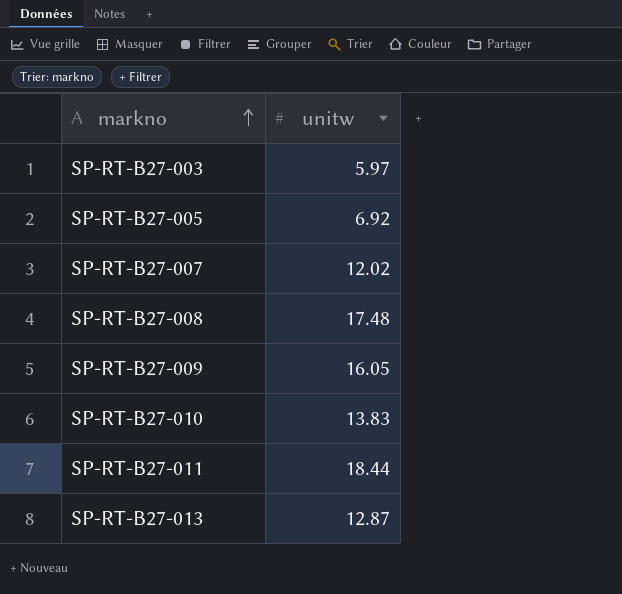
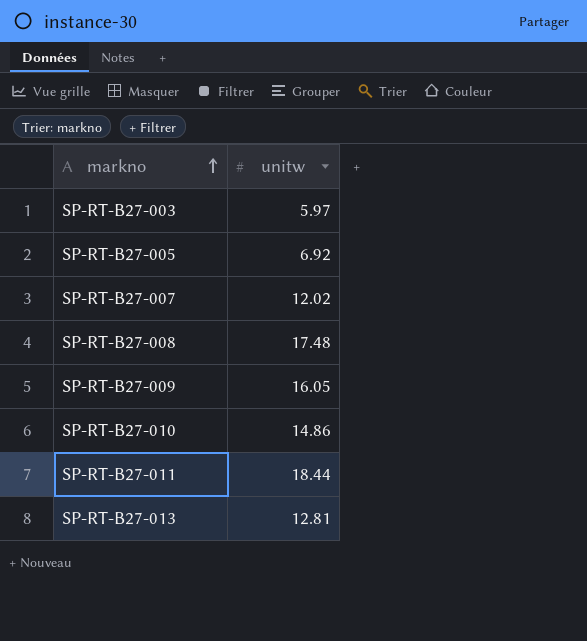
SP-RT-B27-010 | unitw: 13.83 -> 14.86
SP-RT-B27-013 | unitw: 12.87 -> 12.81

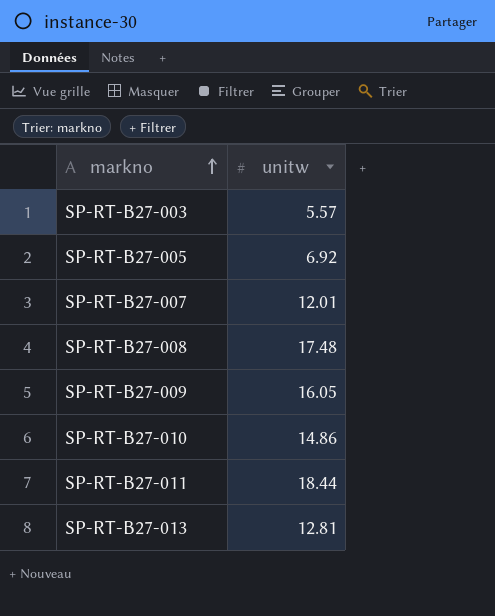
SP-RT-B27-003 | unitw: 5.97 -> 5.57
SP-RT-B27-007 | unitw: 12.02 -> 12.01

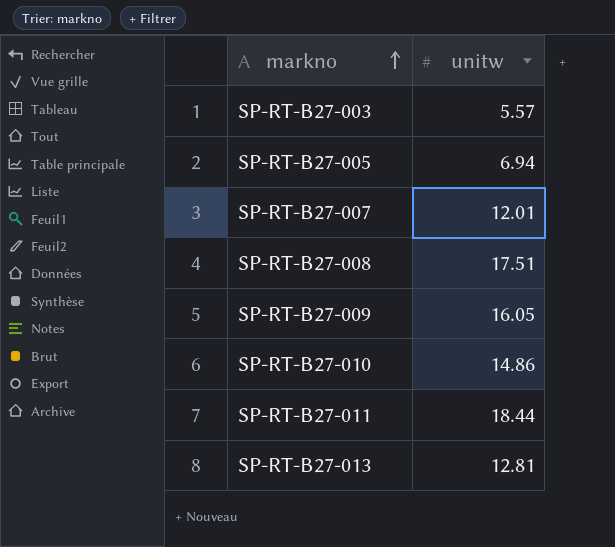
SP-RT-B27-005 | unitw: 6.92 -> 6.94
SP-RT-B27-008 | unitw: 17.48 -> 17.51

